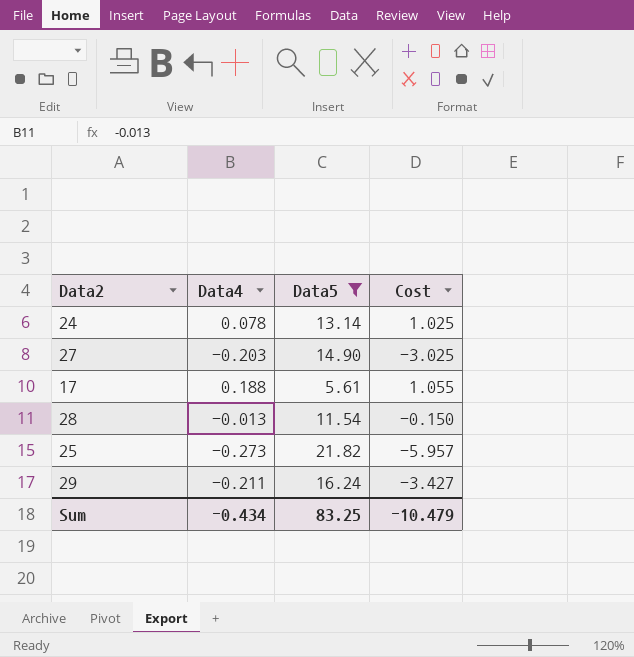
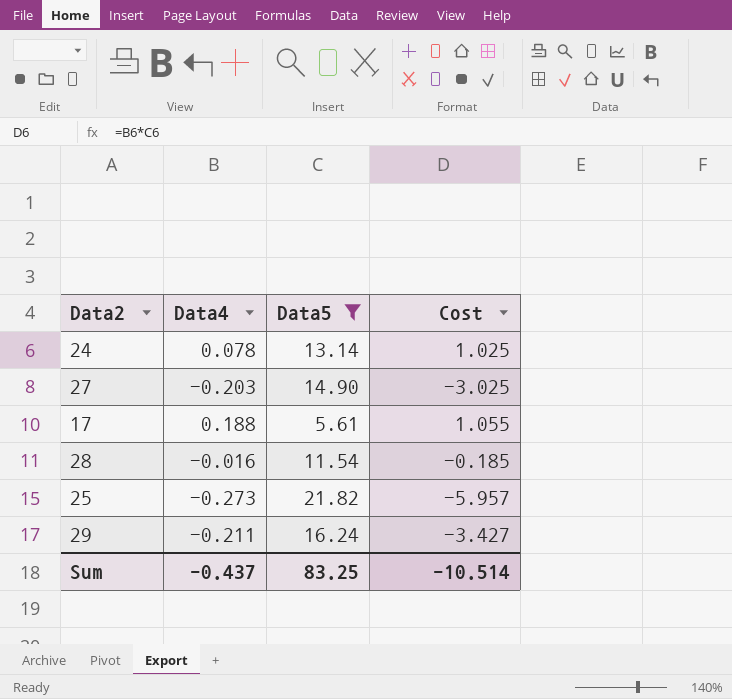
28 | Data4: -0.013 -> -0.016
28 | Cost: -0.150 -> -0.185
Sum | Data4: -0.434 -> -0.437
Sum | Cost: -10.479 -> -10.514

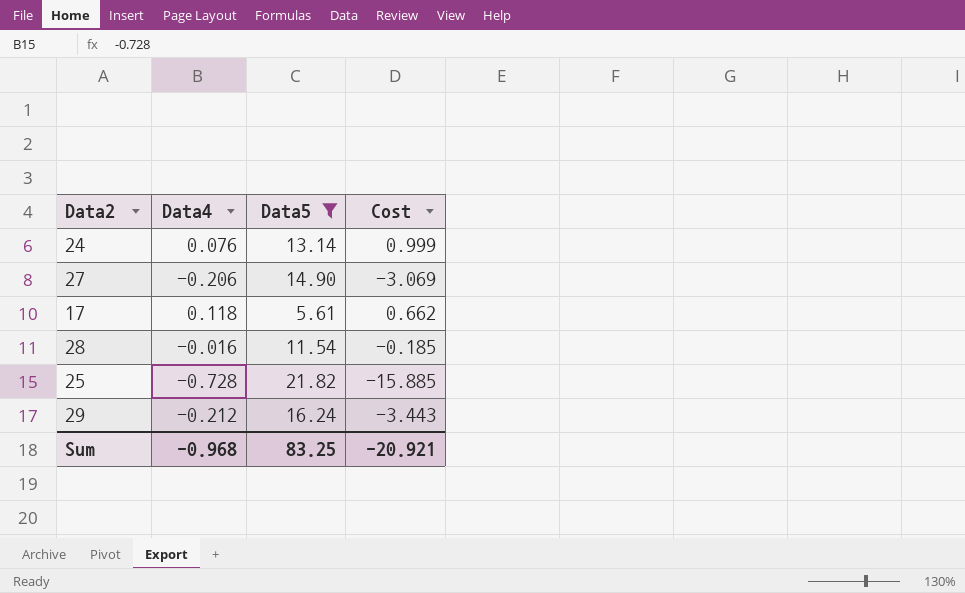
24 | Data4: 0.078 -> 0.076
24 | Cost: 1.025 -> 0.999
27 | Data4: -0.203 -> -0.206
27 | Cost: -3.025 -> -3.069
17 | Data4: 0.188 -> 0.118
17 | Cost: 1.055 -> 0.662
25 | Data4: -0.273 -> -0.728
25 | Cost: -5.957 -> -15.885
29 | Data4: -0.211 -> -0.212
29 | Cost: -3.427 -> -3.443
Sum | Data4: -0.437 -> -0.968
Sum | Cost: -10.514 -> -20.921

